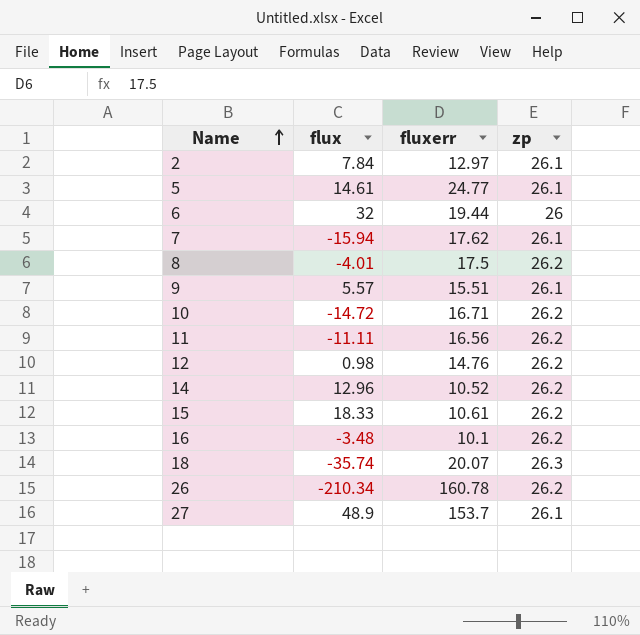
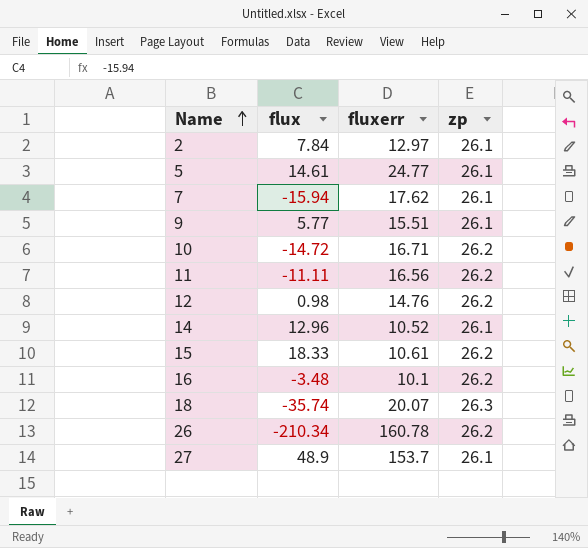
row 6: 32 | 19.44 | 26 -> none
row 8: -4.01 | 17.5 | 26.2 -> none
9 | flux: 5.57 -> 5.77
14 | zp: 26.2 -> 26.1

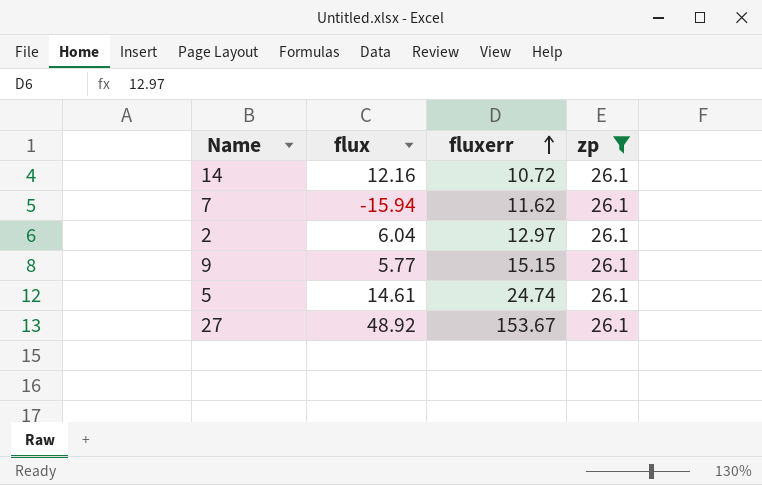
filter: none -> zp = 26.1
row order: Name ascending -> fluxerr ascending
14 | flux: 12.96 -> 12.16
14 | fluxerr: 10.52 -> 10.72
7 | fluxerr: 17.62 -> 11.62
2 | flux: 7.84 -> 6.04
9 | fluxerr: 15.51 -> 15.15
5 | fluxerr: 24.77 -> 24.74
27 | flux: 48.9 -> 48.92
27 | fluxerr: 153.7 -> 153.67

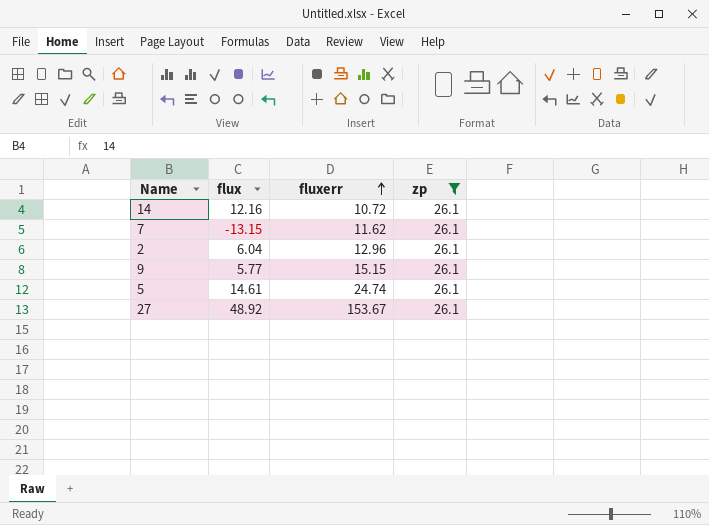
7 | flux: -15.94 -> -13.15
2 | fluxerr: 12.97 -> 12.96

